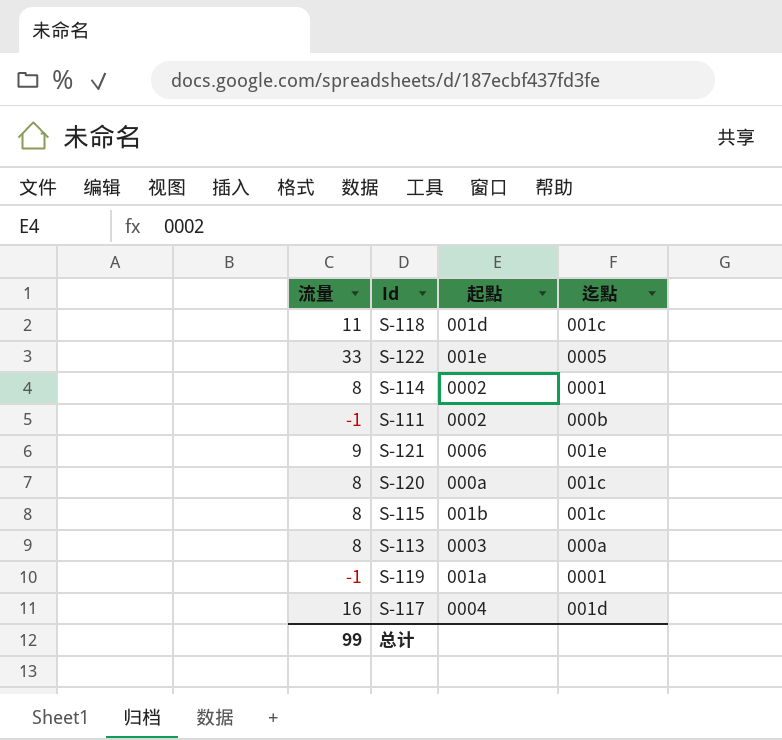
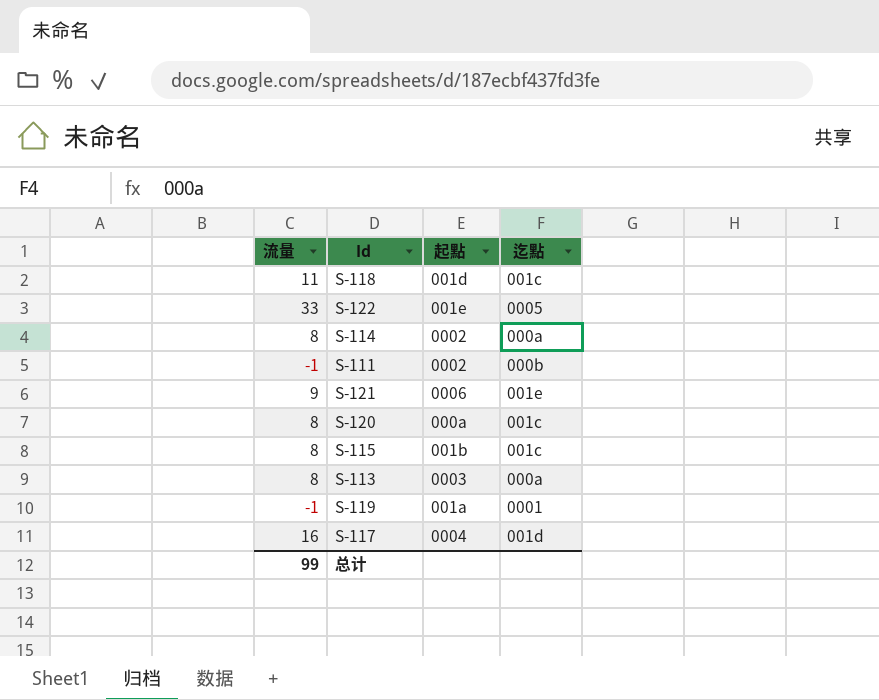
S-114 | 迄點: 0001 -> 000a

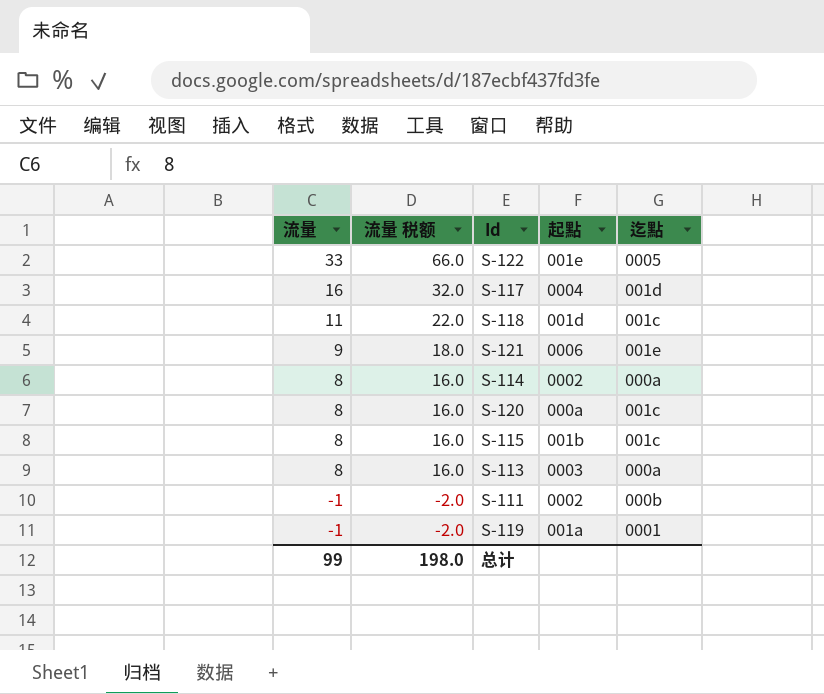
row order: none -> 流量 descending
column 流量 税额 | formula: none -> [流量] * 2

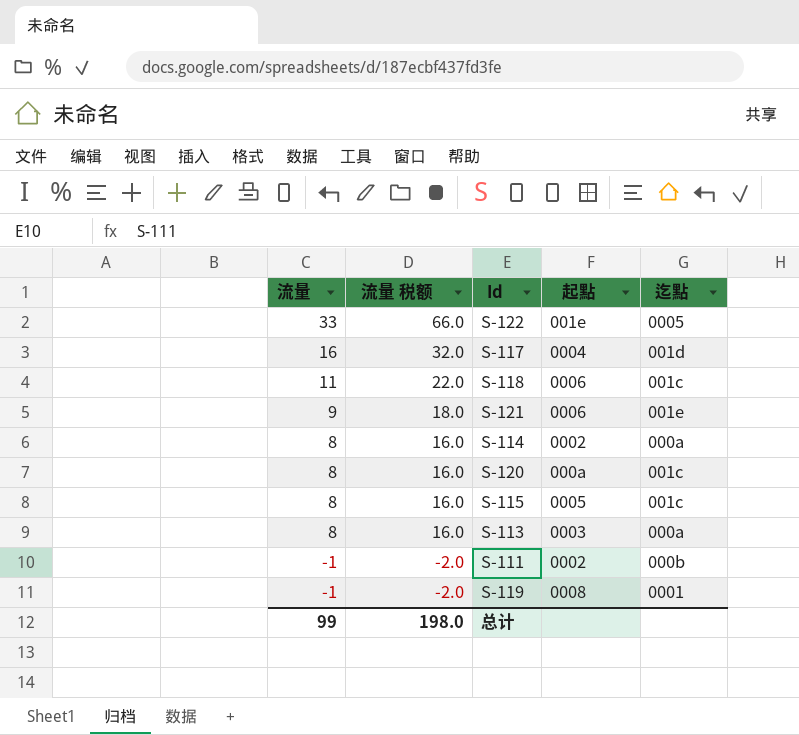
S-118 | 起點: 001d -> 0006
S-115 | 起點: 001b -> 0005
S-119 | 起點: 001a -> 0008

